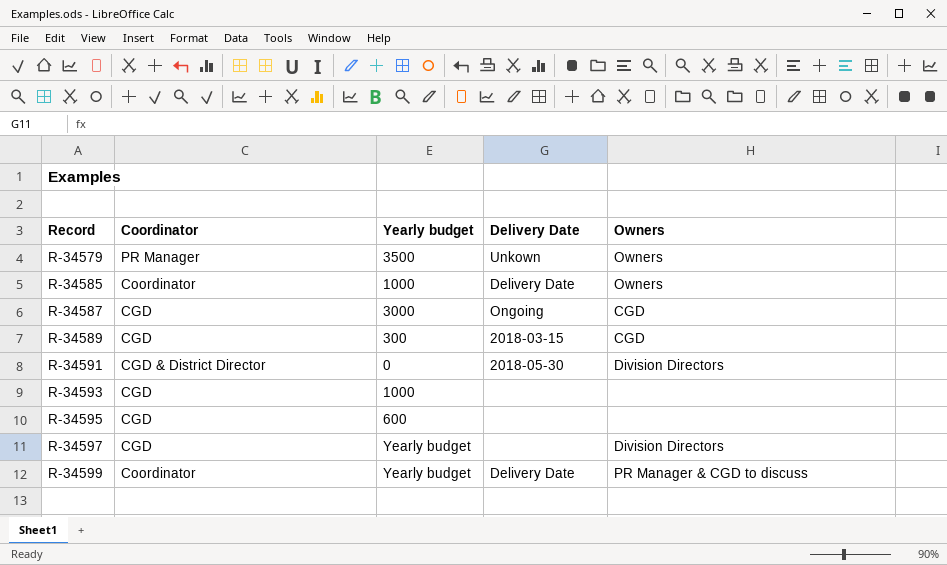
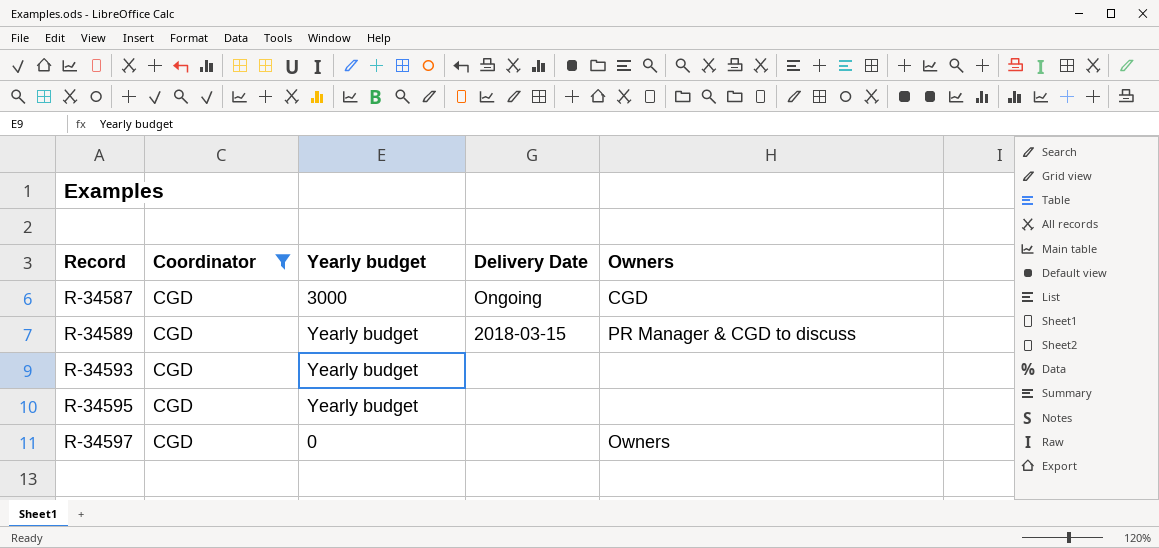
filter: none -> Coordinator = CGD
R-34589 | Yearly budget: 300 -> Yearly budget
R-34589 | Owners: CGD -> PR Manager & CGD to discuss
R-34593 | Yearly budget: 1000 -> Yearly budget
R-34595 | Yearly budget: 600 -> Yearly budget
R-34597 | Yearly budget: Yearly budget -> 0
R-34597 | Owners: Division Directors -> Owners

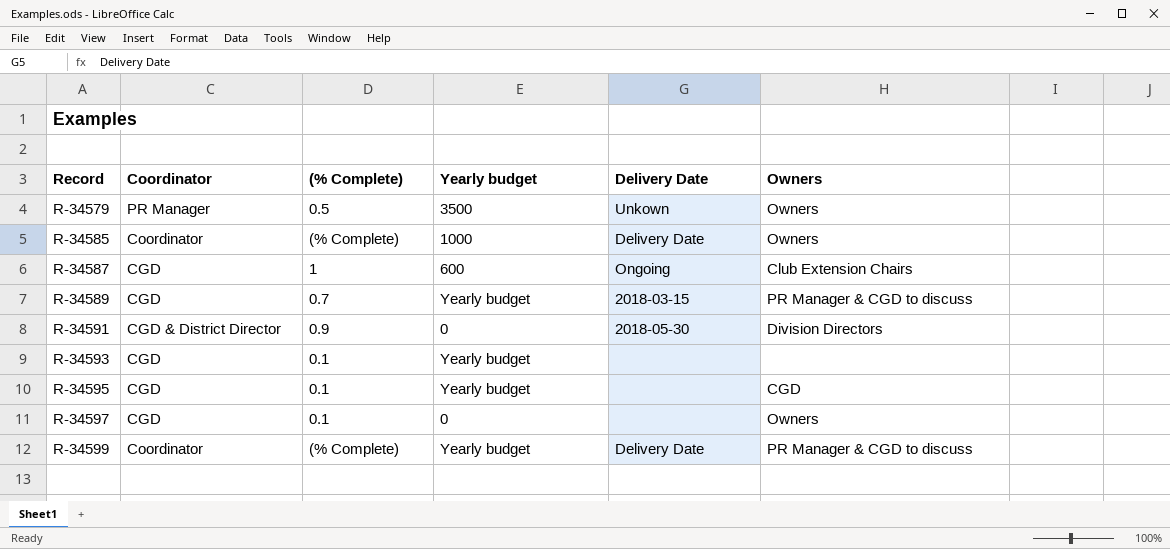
filter: Coordinator = CGD -> none
column (% Complete) | position: none -> 3
R-34587 | Yearly budget: 3000 -> 600
R-34587 | Owners: CGD -> Club Extension Chairs
R-34595 | Owners: none -> CGD

